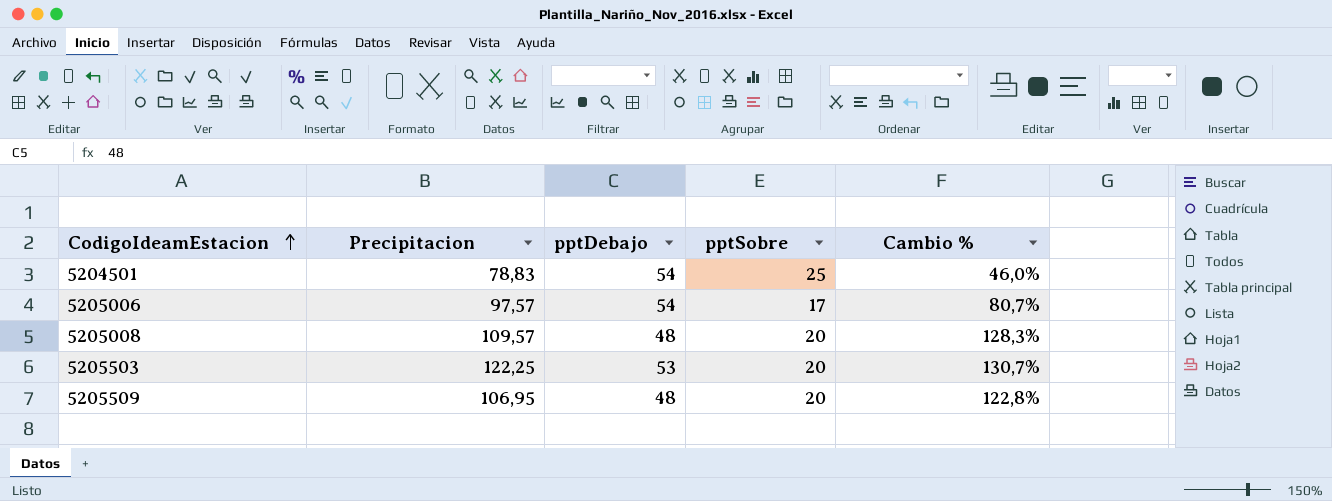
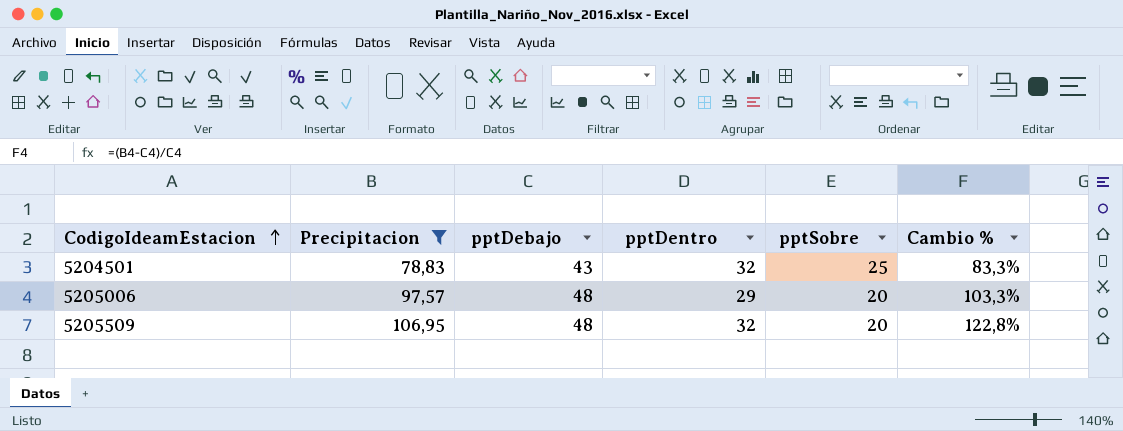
filter: none -> Precipitacion <= 106,95
column pptDentro | position: none -> 4
5204501 | pptDebajo: 54 -> 43
5204501 | Cambio %: 46,0% -> 83,3%
5205006 | pptDebajo: 54 -> 48
5205006 | pptSobre: 17 -> 20
5205006 | Cambio %: 80,7% -> 103,3%

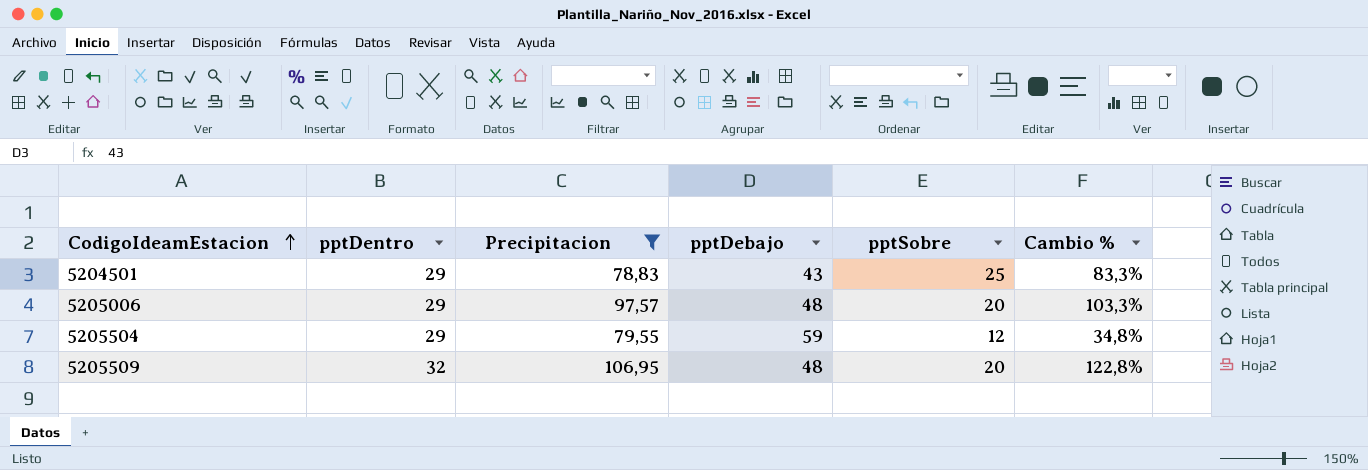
column pptDentro | position: 4 -> 2
5204501 | pptDentro: 32 -> 29
row 5205504: none -> 29 | 79,55 | 59 | 12 | 34,8%

